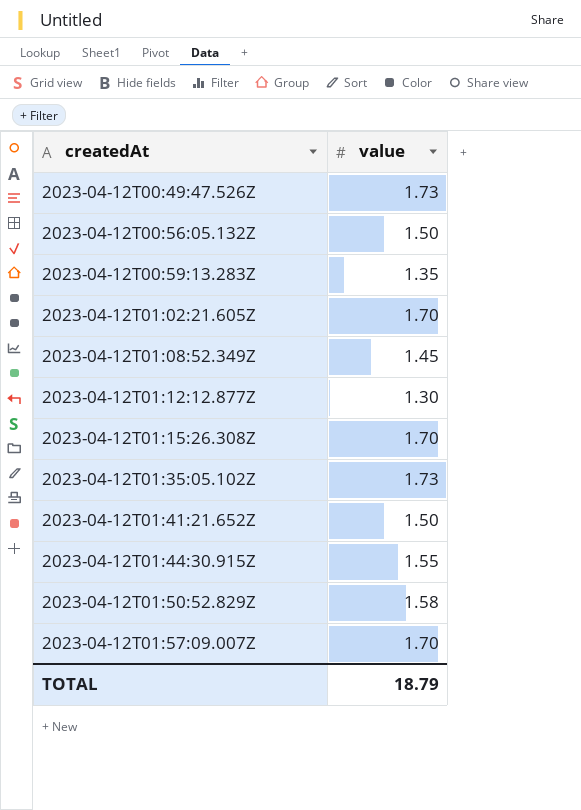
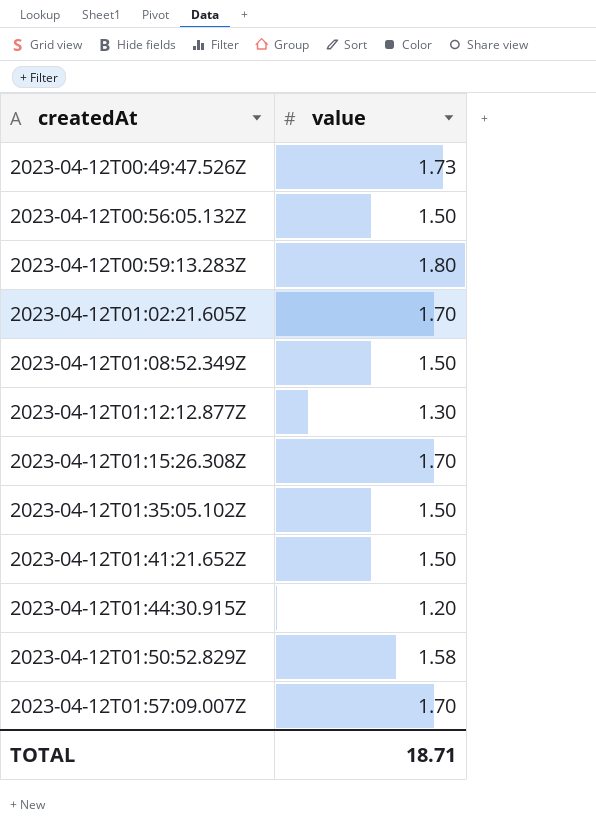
2023-04-12T00:59:13.283Z | value: 1.35 -> 1.80
2023-04-12T01:08:52.349Z | value: 1.45 -> 1.50
2023-04-12T01:35:05.102Z | value: 1.73 -> 1.50
2023-04-12T01:44:30.915Z | value: 1.55 -> 1.20
TOTAL | value: 18.79 -> 18.71

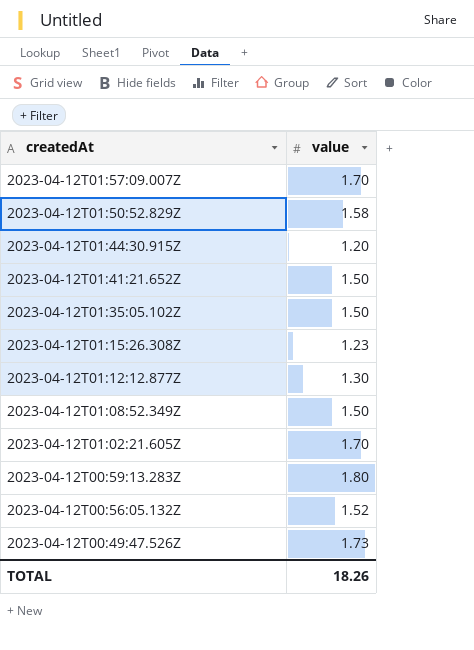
row order: createdAt ascending -> createdAt descending
2023-04-12T01:15:26.308Z | value: 1.70 -> 1.23
2023-04-12T00:56:05.132Z | value: 1.50 -> 1.52
TOTAL | value: 18.71 -> 18.26

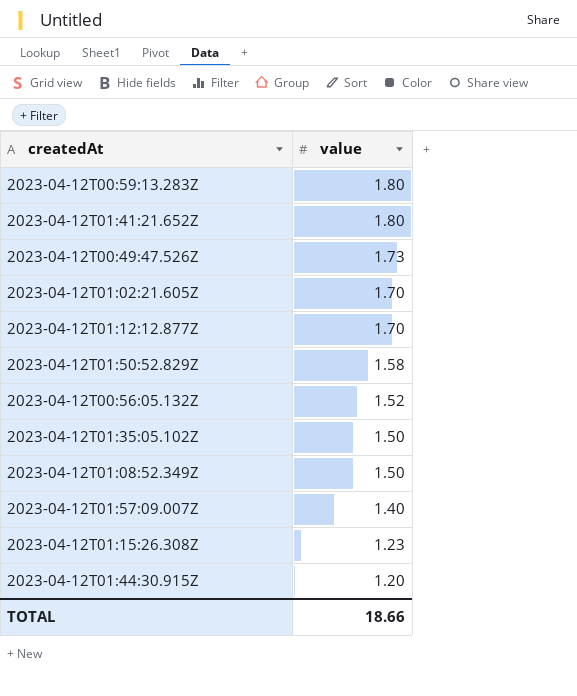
row order: createdAt descending -> value descending
2023-04-12T01:41:21.652Z | value: 1.50 -> 1.80
2023-04-12T01:12:12.877Z | value: 1.30 -> 1.70
2023-04-12T01:57:09.007Z | value: 1.70 -> 1.40
TOTAL | value: 18.26 -> 18.66

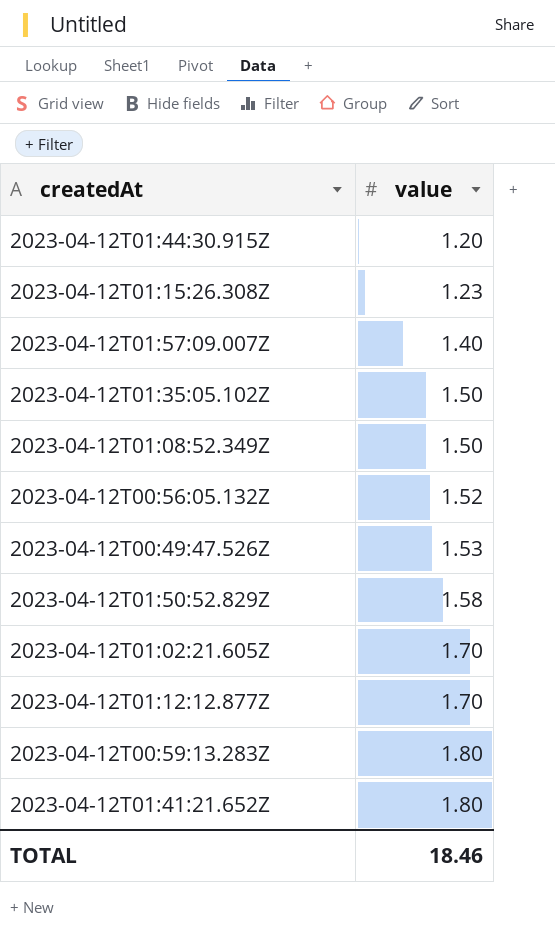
row order: value descending -> value ascending
2023-04-12T00:49:47.526Z | value: 1.73 -> 1.53
TOTAL | value: 18.66 -> 18.46

